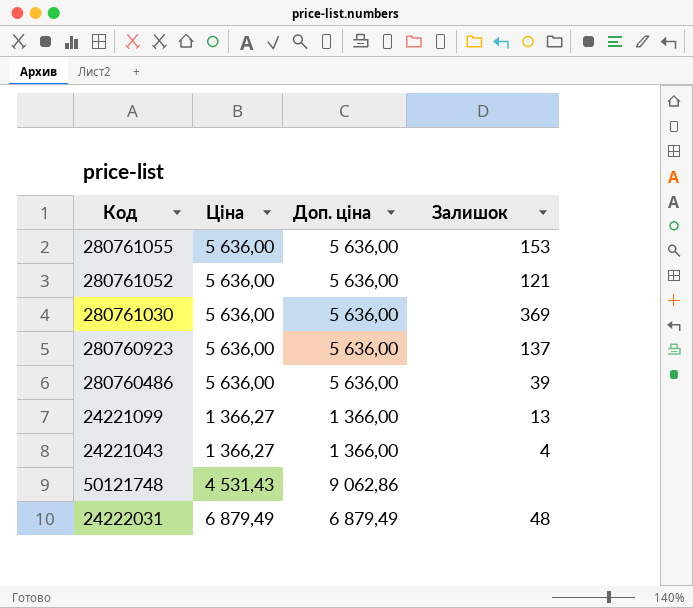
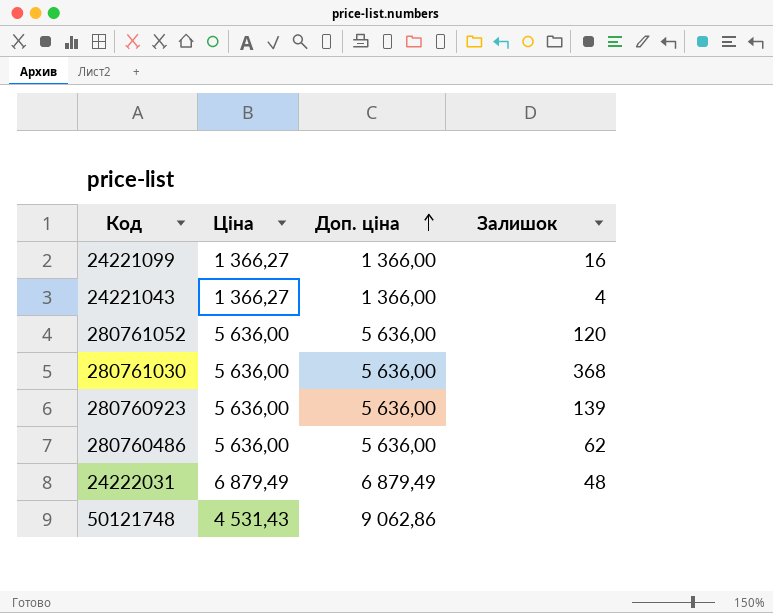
row order: none -> Доп. ціна ascending
row 280761055: 5 636,00 | 5 636,00 | 153 -> none
24221099 | Залишок: 13 -> 16
280761052 | Залишок: 121 -> 120
280761030 | Залишок: 369 -> 368
280760923 | Залишок: 137 -> 139
280760486 | Залишок: 39 -> 62

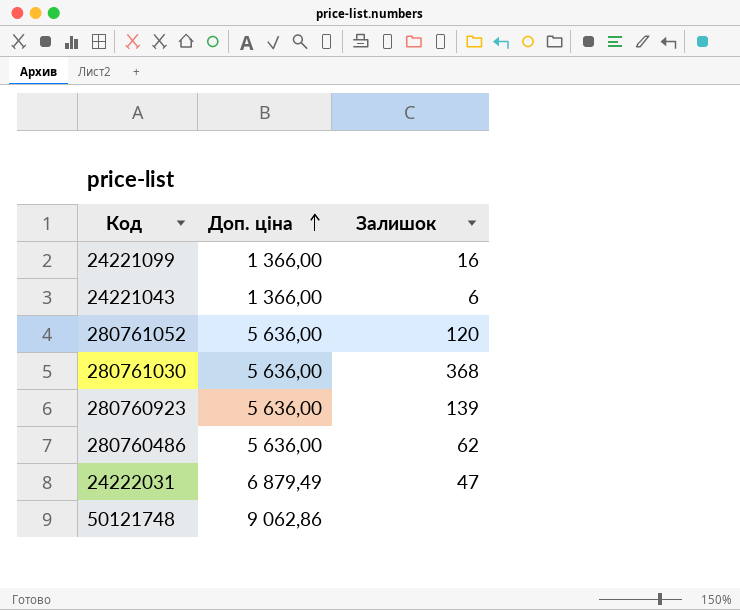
column Ціна | position: 2 -> none
24221043 | Залишок: 4 -> 6
24222031 | Залишок: 48 -> 47

